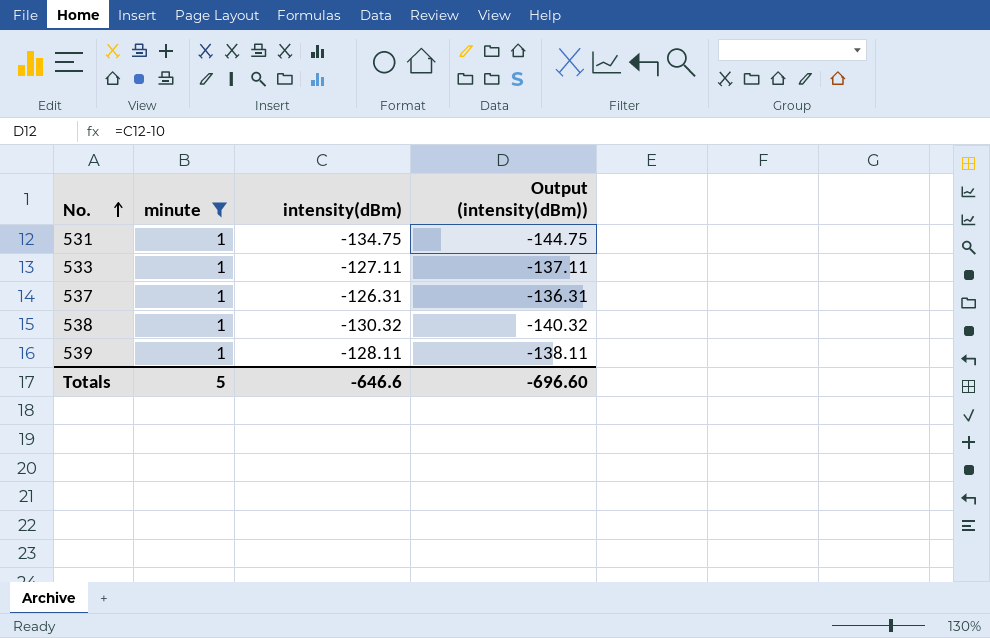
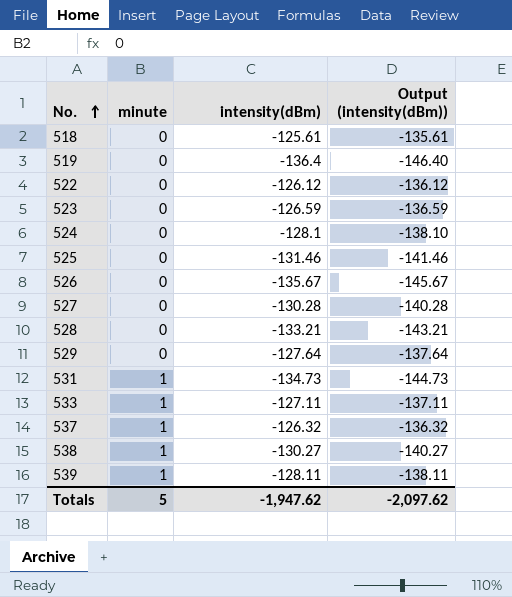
filter: minute = 1 -> none
531 | intensity(dBm): -134.75 -> -134.73
531 | Output (intensity(dBm)): -144.75 -> -144.73
537 | intensity(dBm): -126.31 -> -126.32
537 | Output (intensity(dBm)): -136.31 -> -136.32
538 | intensity(dBm): -130.32 -> -130.27
538 | Output (intensity(dBm)): -140.32 -> -140.27
Totals | intensity(dBm): -646.6 -> -1,947.62
Totals | Output (intensity(dBm)): -696.60 -> -2,097.62

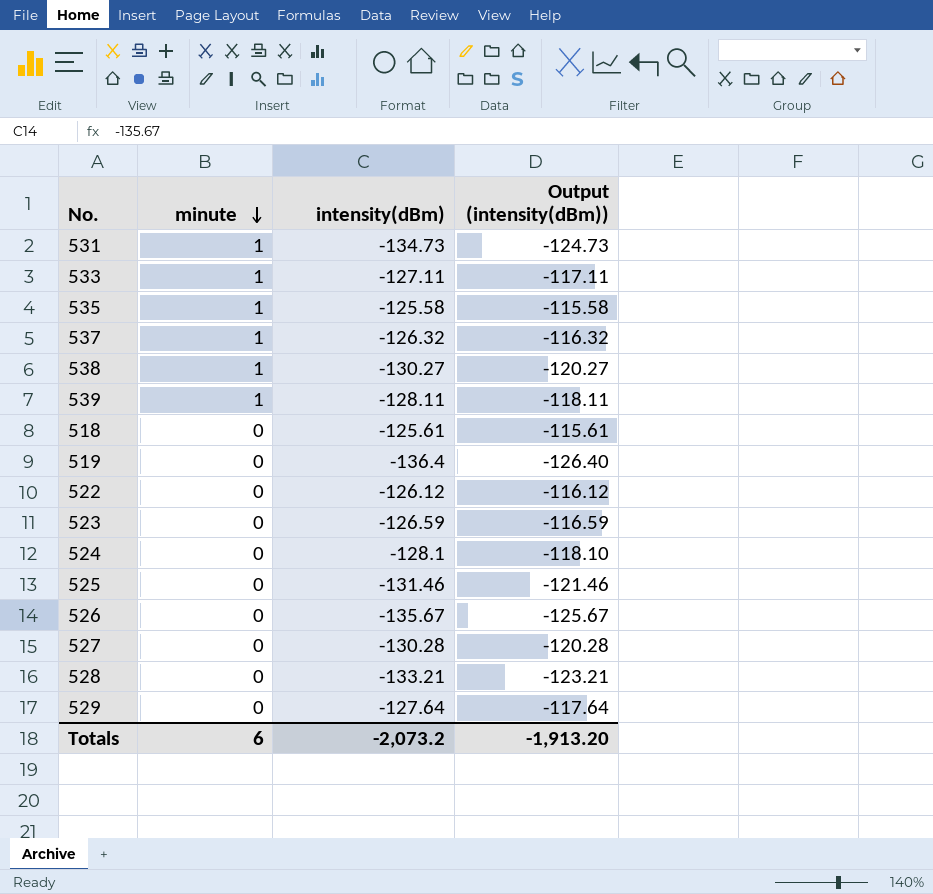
row order: No. ascending -> minute descending
column Output (intensity(dBm)) | formula: [intensity(dBm)] - 10 -> [intensity(dBm)] + 10
row 535: none -> 1 | -125.58 | -115.58
Totals | minute: 5 -> 6
Totals | intensity(dBm): -1,947.62 -> -2,073.2
Totals | Output (intensity(dBm)): -2,097.62 -> -1,913.20

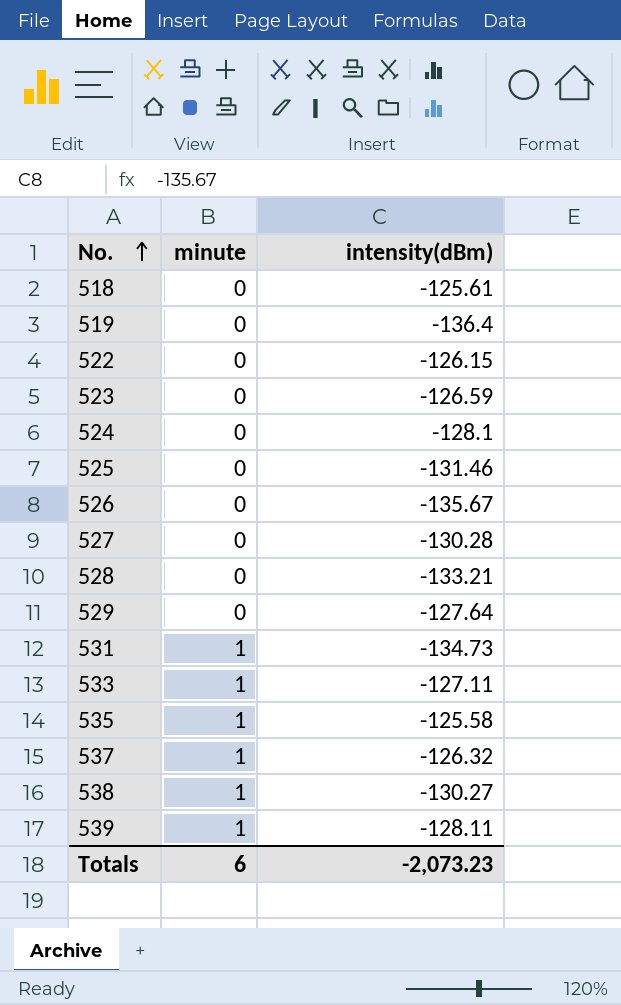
row order: minute descending -> No. ascending
column Output (intensity(dBm)) | formula: [intensity(dBm)] + 10 -> none
522 | intensity(dBm): -126.12 -> -126.15
Totals | intensity(dBm): -2,073.2 -> -2,073.23

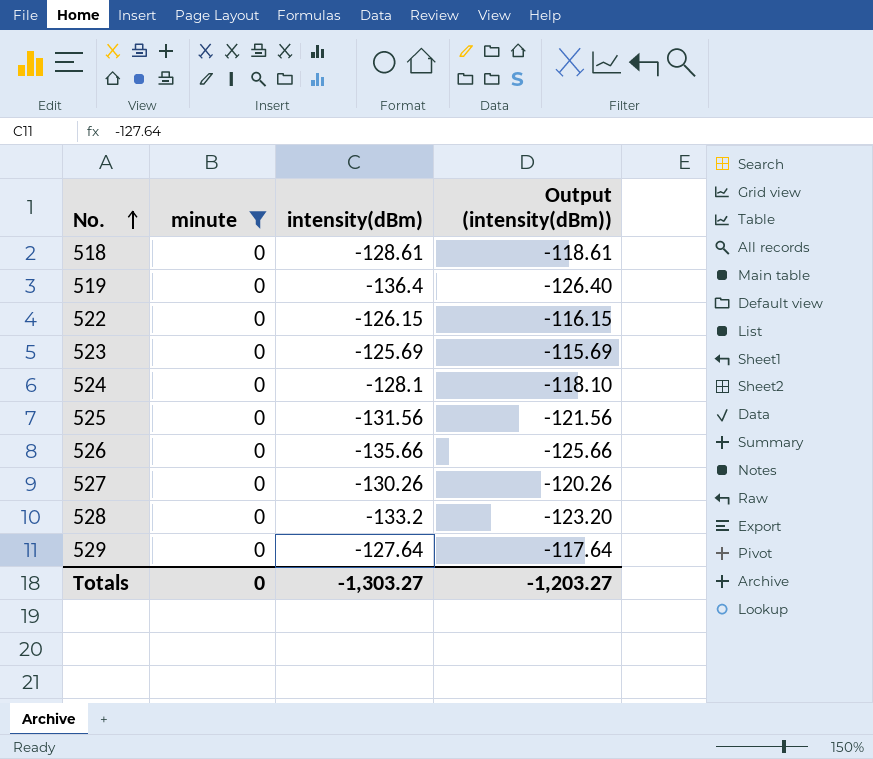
filter: none -> minute = 0
column Output (intensity(dBm)) | formula: none -> [intensity(dBm)] + 10
518 | intensity(dBm): -125.61 -> -128.61
523 | intensity(dBm): -126.59 -> -125.69
525 | intensity(dBm): -131.46 -> -131.56
526 | intensity(dBm): -135.67 -> -135.66
527 | intensity(dBm): -130.28 -> -130.26
528 | intensity(dBm): -133.21 -> -133.2
Totals | minute: 6 -> 0
Totals | intensity(dBm): -2,073.23 -> -1,303.27

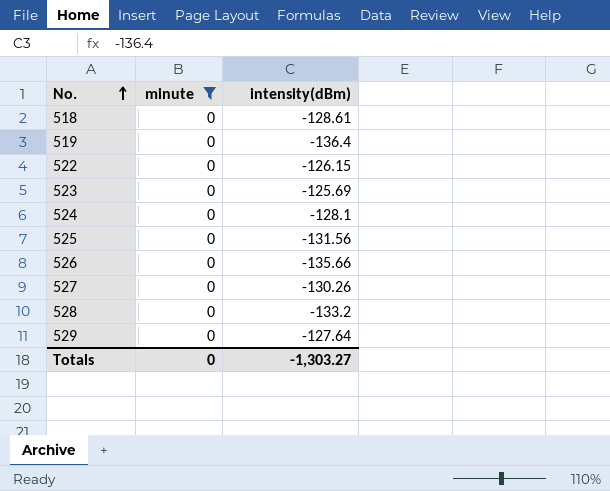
column Output (intensity(dBm)) | formula: [intensity(dBm)] + 10 -> none

